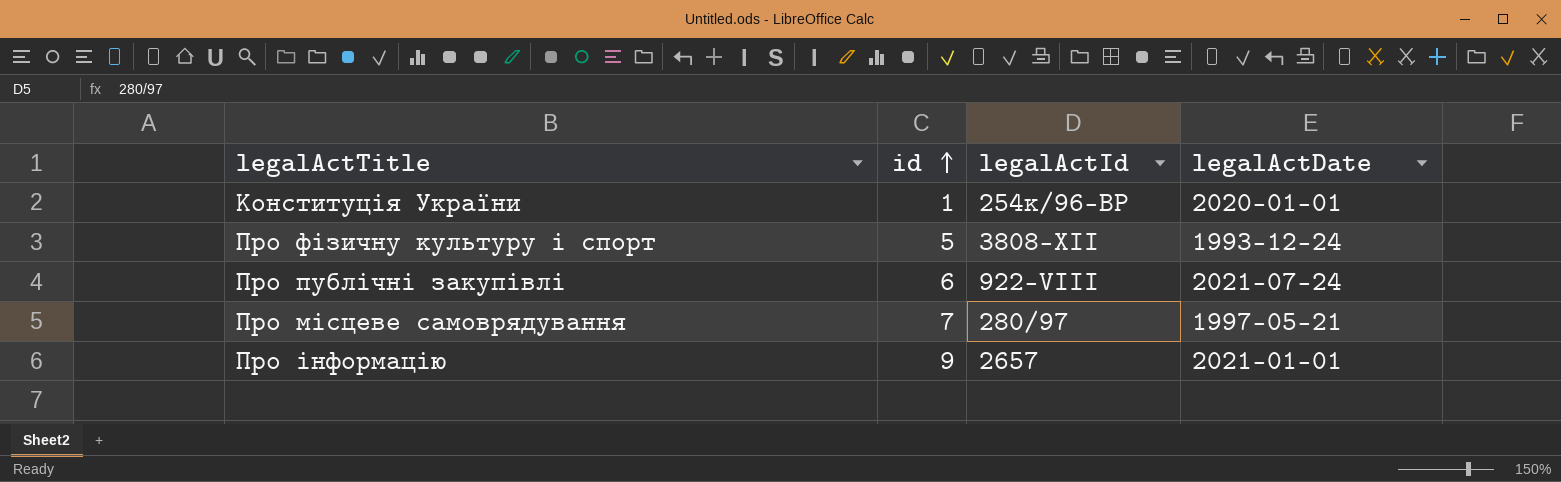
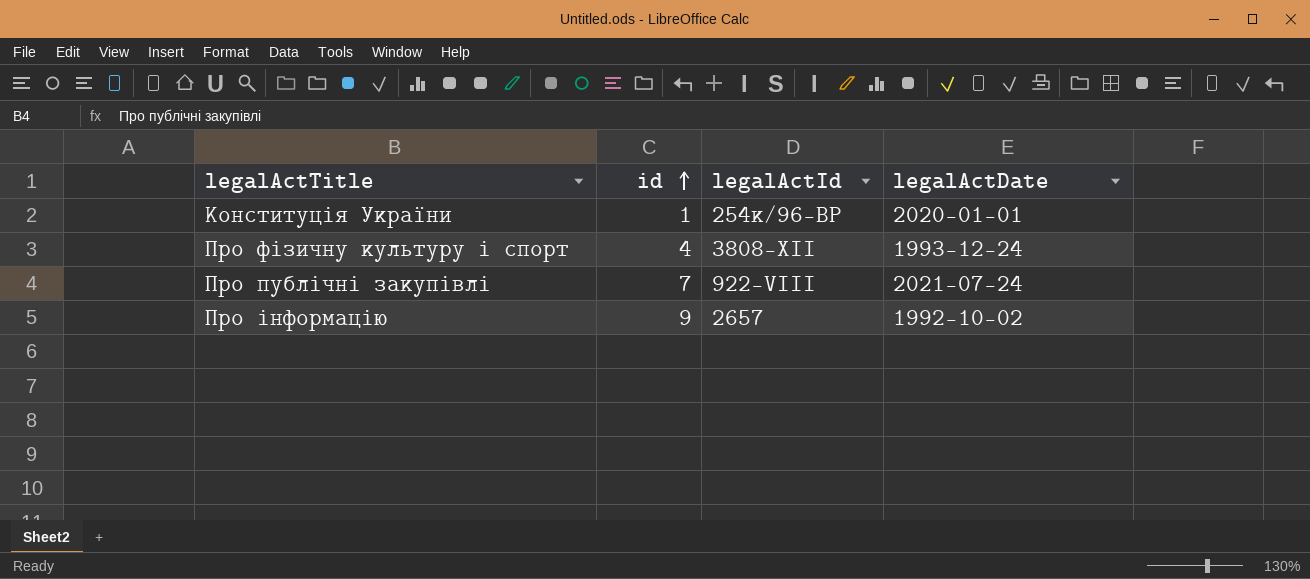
row Про місцеве самоврядування: 7 | 280/97 | 1997-05-21 -> none
Про фізичну культуру і спорт | id: 5 -> 4
Про публічні закупівлі | id: 6 -> 7
Про інформацію | legalActDate: 2021-01-01 -> 1992-10-02

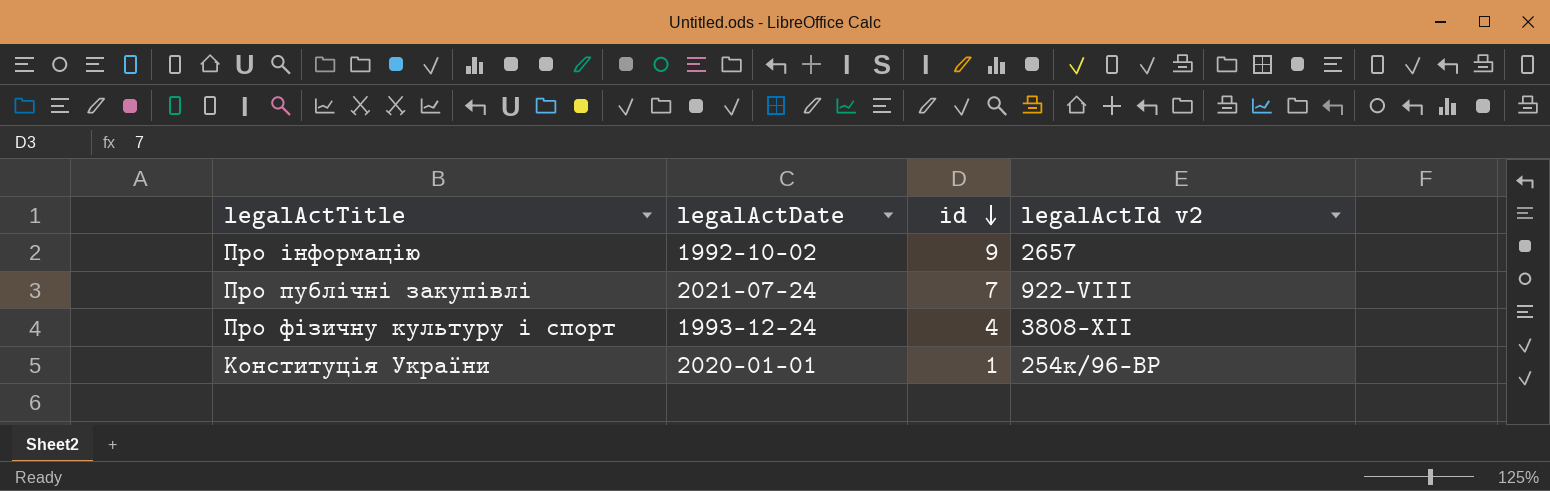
row order: id ascending -> id descending
column legalActDate | position: 4 -> 2
column name: legalActId -> legalActId v2

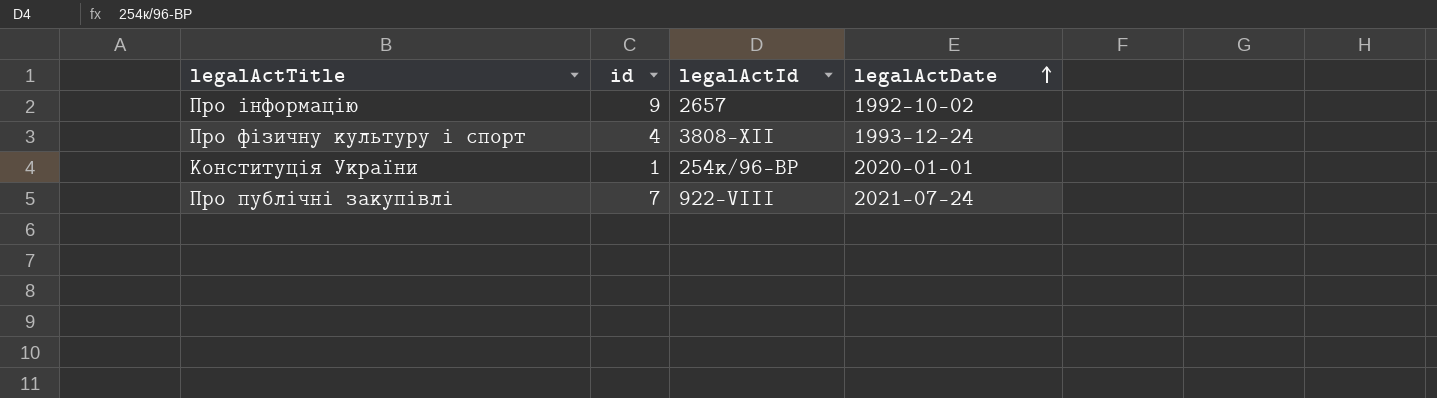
row order: id descending -> legalActDate ascending
column name: legalActId v2 -> legalActId
column legalActDate | position: 2 -> 4

